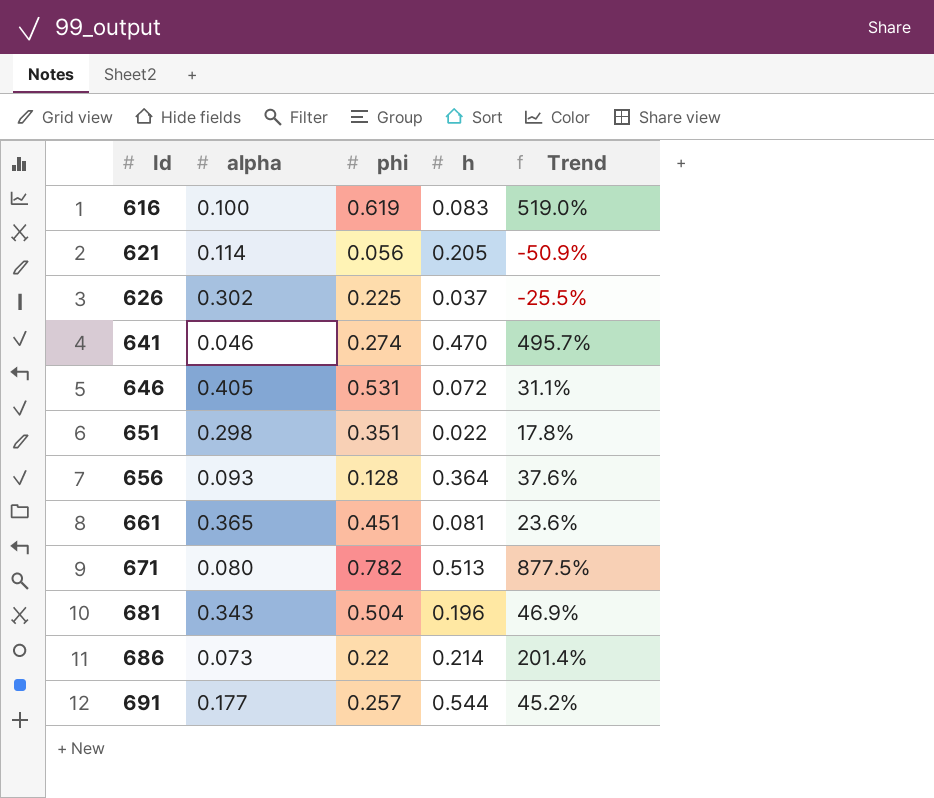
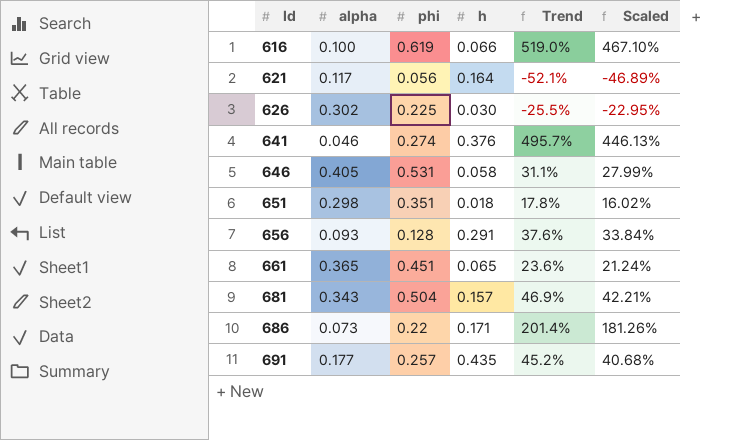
column Scaled | formula: none -> [Trend] * 0.9
row 671: 0.080 | 0.782 | 0.513 | 877.5% -> none
616 | h: 0.083 -> 0.066
621 | alpha: 0.114 -> 0.117
621 | h: 0.205 -> 0.164
621 | Trend: -50.9% -> -52.1%
626 | h: 0.037 -> 0.030
641 | h: 0.470 -> 0.376
646 | h: 0.072 -> 0.058
651 | h: 0.022 -> 0.018
656 | h: 0.364 -> 0.291
661 | h: 0.081 -> 0.065
681 | h: 0.196 -> 0.157
686 | h: 0.214 -> 0.171
691 | h: 0.544 -> 0.435

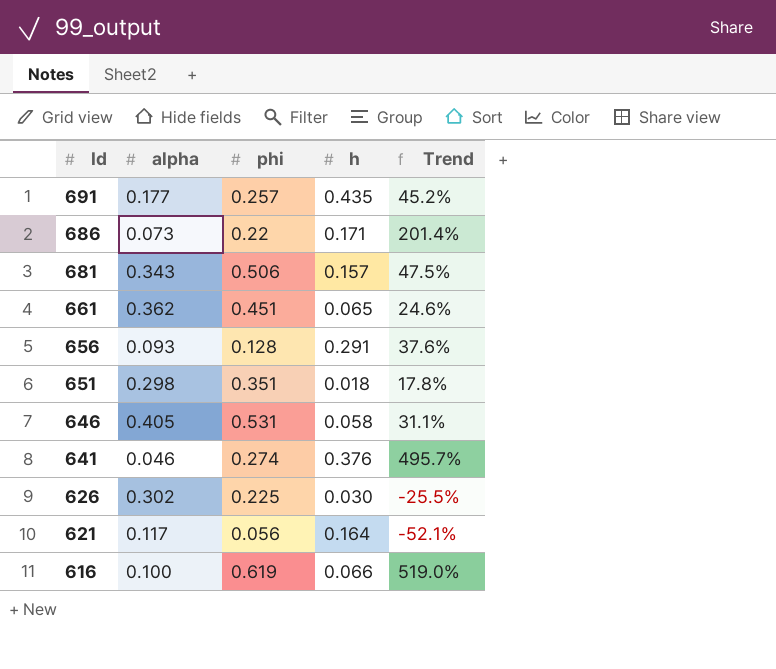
row order: Id ascending -> Id descending
column Scaled | formula: [Trend] * 0.9 -> none
681 | phi: 0.504 -> 0.506
681 | Trend: 46.9% -> 47.5%
661 | alpha: 0.365 -> 0.362
661 | Trend: 23.6% -> 24.6%

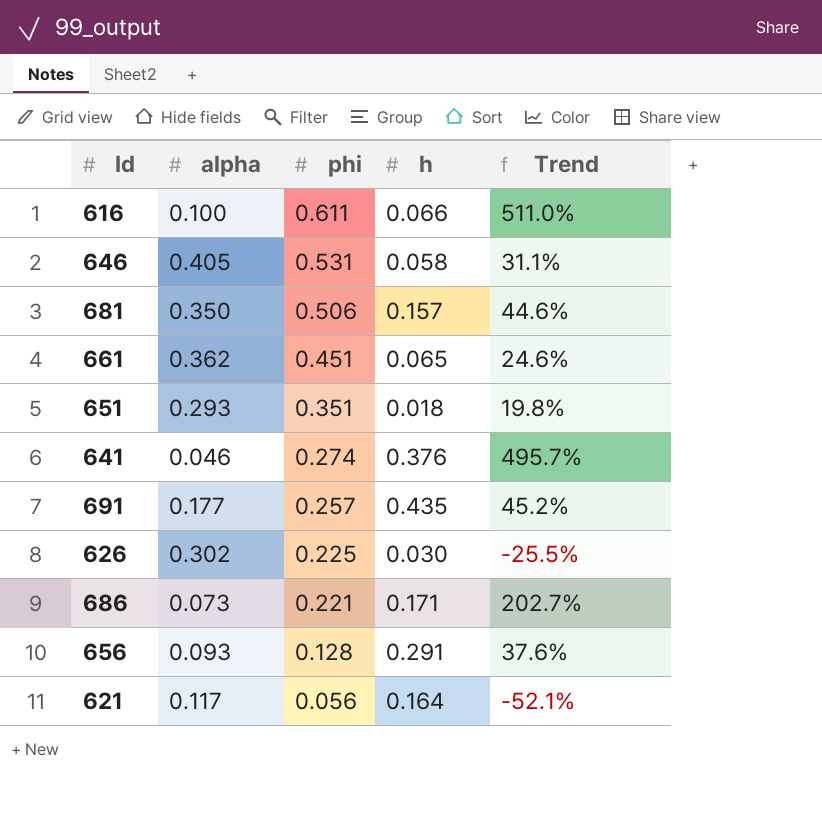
row order: Id descending -> phi descending
616 | phi: 0.619 -> 0.611
616 | Trend: 519.0% -> 511.0%
681 | alpha: 0.343 -> 0.350
681 | Trend: 47.5% -> 44.6%
651 | alpha: 0.298 -> 0.293
651 | Trend: 17.8% -> 19.8%
686 | phi: 0.22 -> 0.221
686 | Trend: 201.4% -> 202.7%

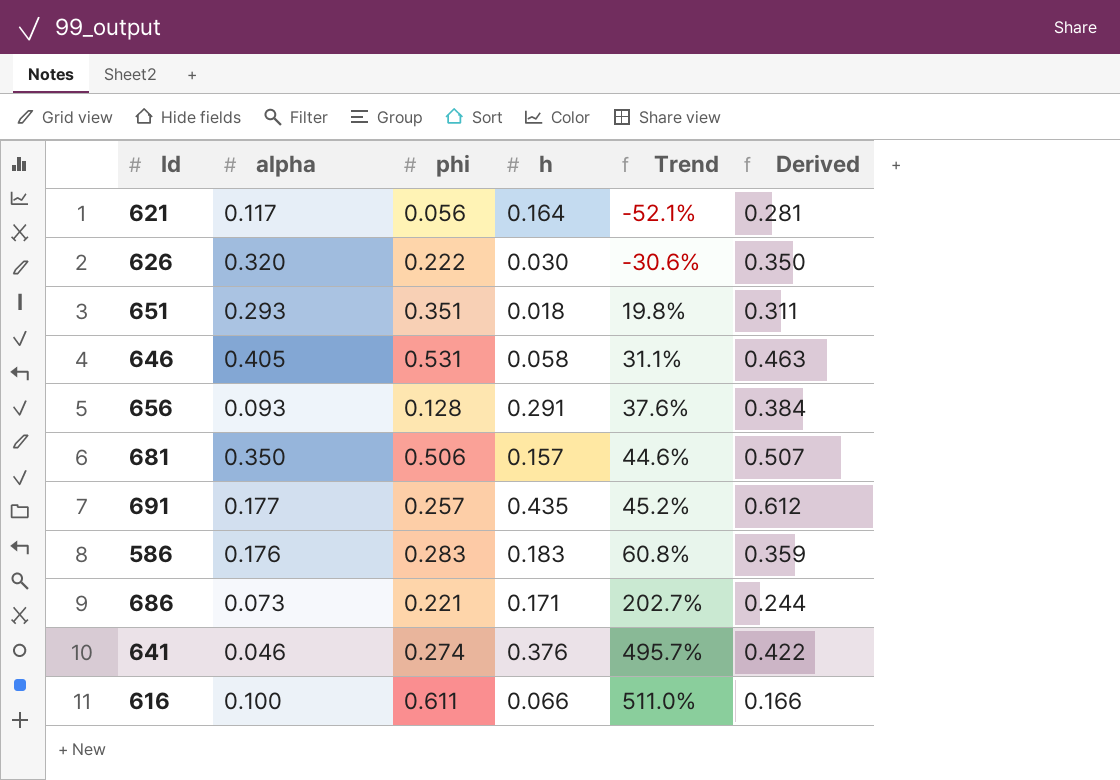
row order: phi descending -> Trend ascending
column Derived | formula: none -> [alpha] + [h]
row 661: 0.362 | 0.451 | 0.065 | 24.6% -> none
626 | alpha: 0.302 -> 0.320
626 | phi: 0.225 -> 0.222
626 | Trend: -25.5% -> -30.6%
row 586: none -> 0.176 | 0.283 | 0.183 | 60.8% | 0.359

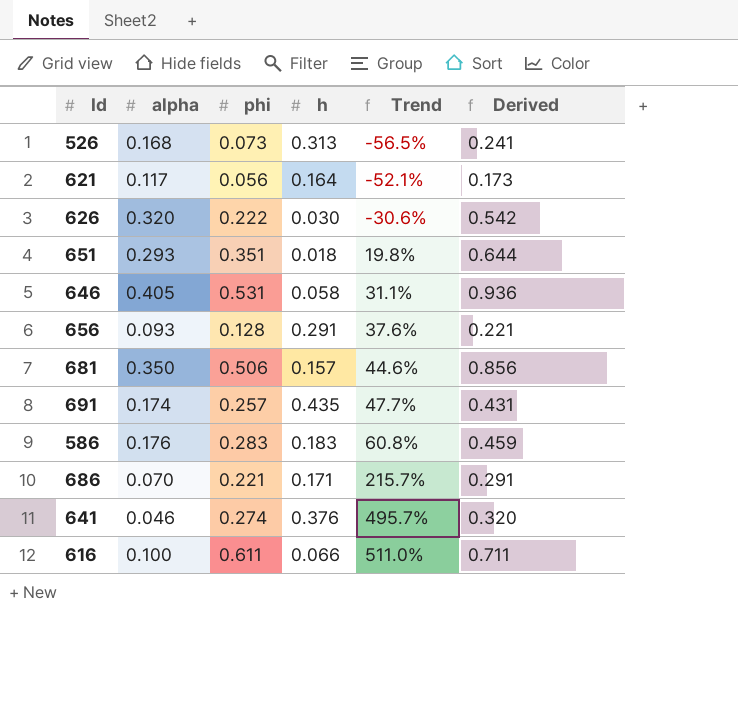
column Derived | formula: [alpha] + [h] -> [alpha] + [phi]
row 526: none -> 0.168 | 0.073 | 0.313 | -56.5% | 0.241
691 | alpha: 0.177 -> 0.174
691 | Trend: 45.2% -> 47.7%
686 | alpha: 0.073 -> 0.070
686 | Trend: 202.7% -> 215.7%

